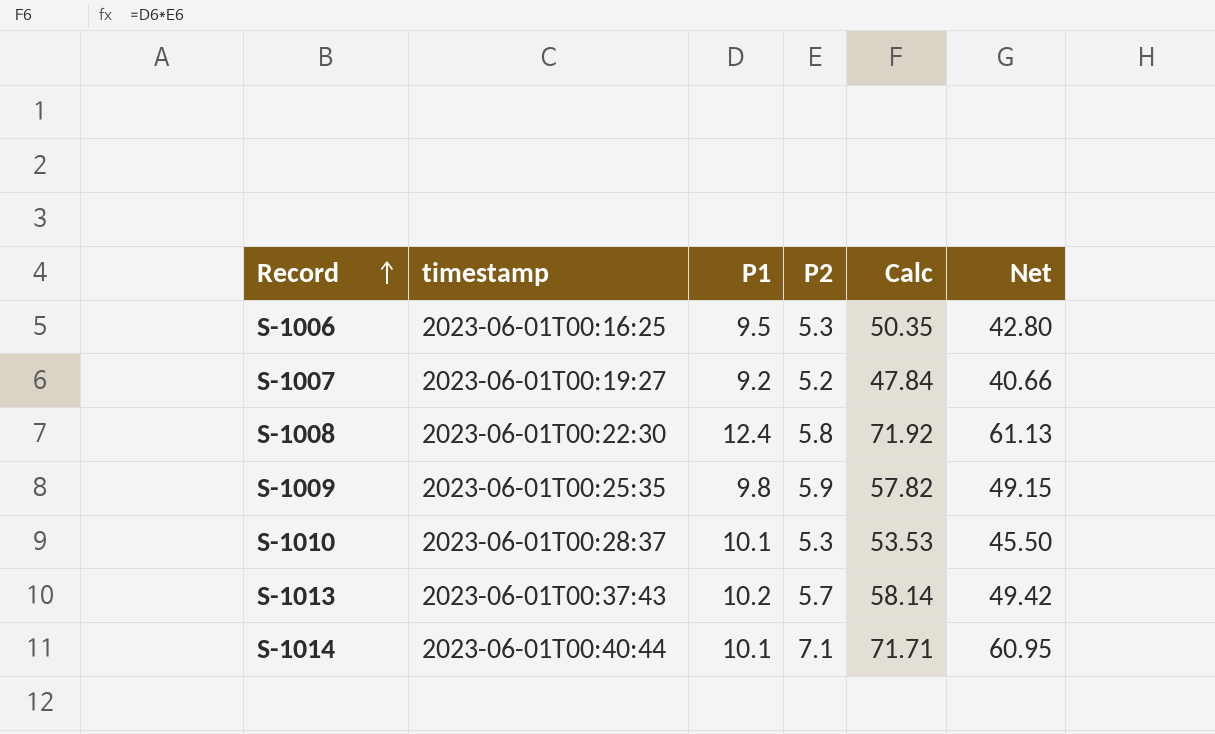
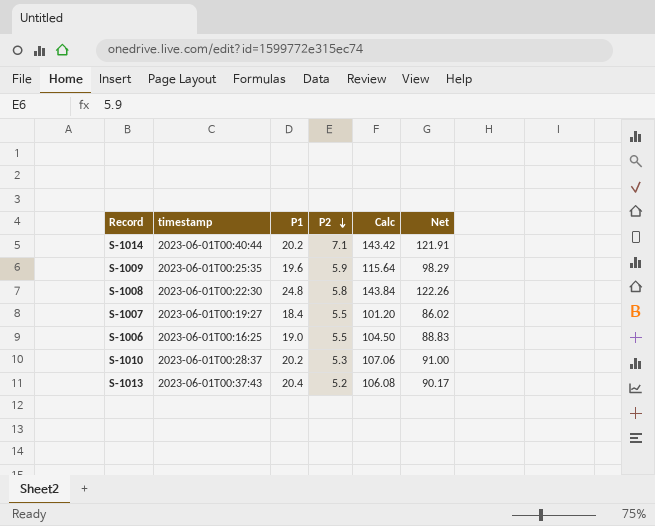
row order: Record ascending -> P2 descending
S-1014 | P1: 10.1 -> 20.2
S-1014 | Calc: 71.71 -> 143.42
S-1014 | Net: 60.95 -> 121.91
S-1009 | P1: 9.8 -> 19.6
S-1009 | Calc: 57.82 -> 115.64
S-1009 | Net: 49.15 -> 98.29
S-1008 | P1: 12.4 -> 24.8
S-1008 | Calc: 71.92 -> 143.84
S-1008 | Net: 61.13 -> 122.26
S-1007 | P1: 9.2 -> 18.4
S-1007 | P2: 5.2 -> 5.5
S-1007 | Calc: 47.84 -> 101.20
S-1007 | Net: 40.66 -> 86.02
S-1006 | P1: 9.5 -> 19.0
S-1006 | P2: 5.3 -> 5.5
S-1006 | Calc: 50.35 -> 104.50
S-1006 | Net: 42.80 -> 88.83
S-1010 | P1: 10.1 -> 20.2
S-1010 | Calc: 53.53 -> 107.06
S-1010 | Net: 45.50 -> 91.00
S-1013 | P1: 10.2 -> 20.4
S-1013 | P2: 5.7 -> 5.2
S-1013 | Calc: 58.14 -> 106.08
S-1013 | Net: 49.42 -> 90.17

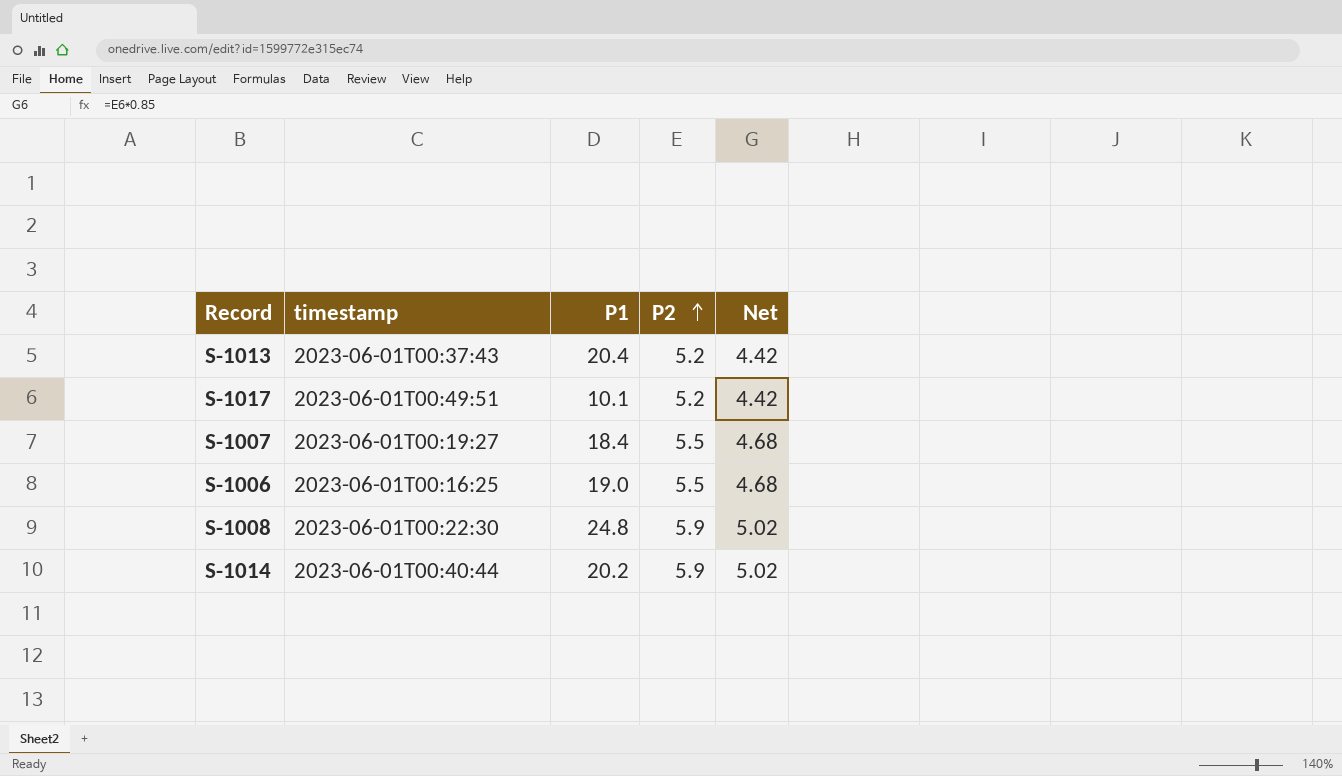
row order: P2 descending -> P2 ascending
column Calc | formula: [P1] * [P2] -> none
column Net | formula: [Calc] * 0.85 -> [P2] * 0.85
row S-1009: 2023-06-01T00:25:35 | 19.6 | 5.9 | 115.64 | 98.29 -> none
row S-1010: 2023-06-01T00:28:37 | 20.2 | 5.3 | 107.06 | 91.00 -> none
row S-1017: none -> 2023-06-01T00:49:51 | 10.1 | 5.2 | 4.42
S-1008 | P2: 5.8 -> 5.9
S-1014 | P2: 7.1 -> 5.9

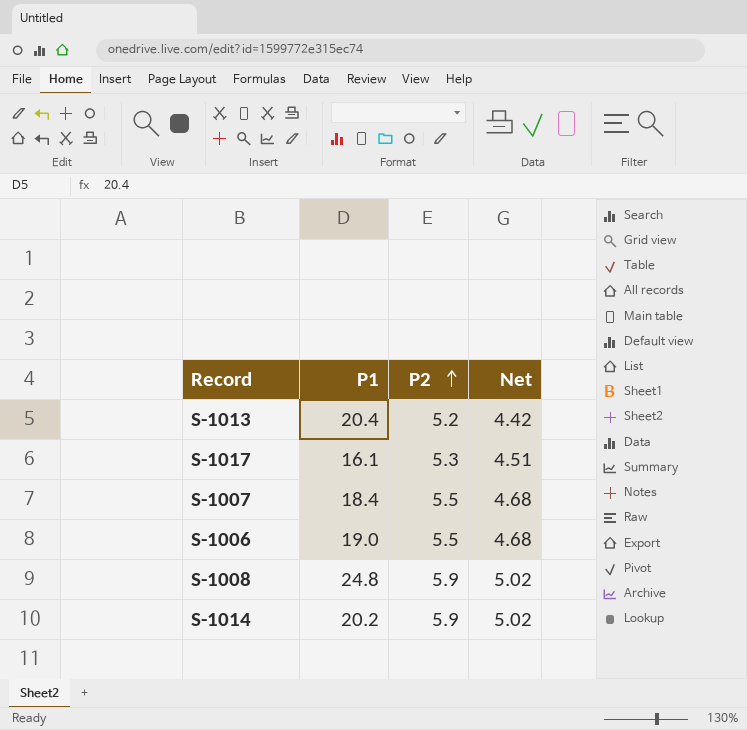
column timestamp | position: 2 -> none
S-1017 | P1: 10.1 -> 16.1
S-1017 | P2: 5.2 -> 5.3
S-1017 | Net: 4.42 -> 4.51

